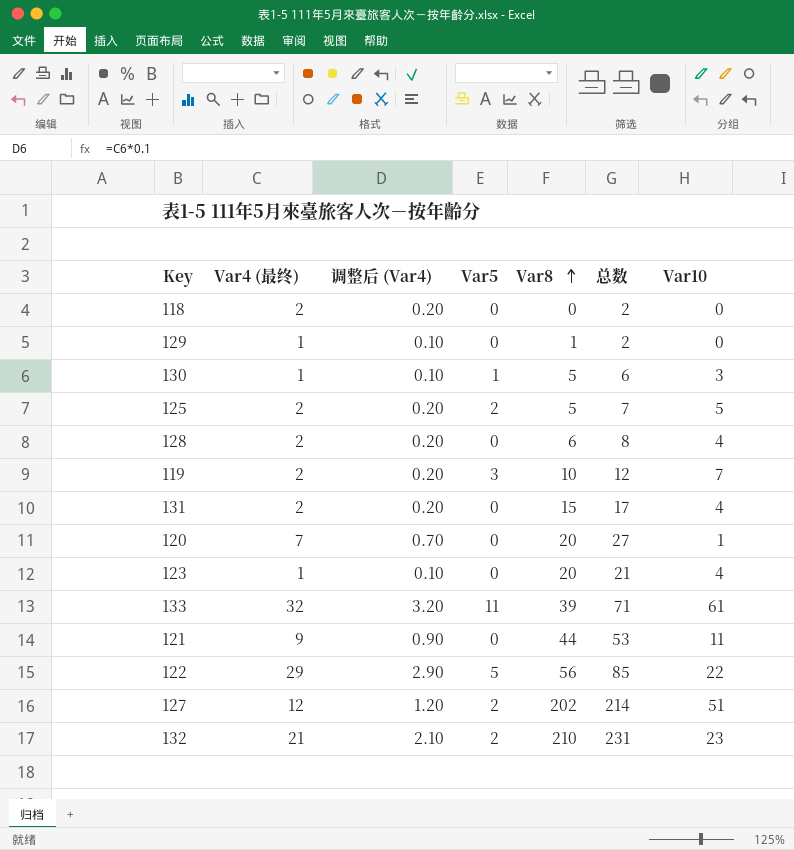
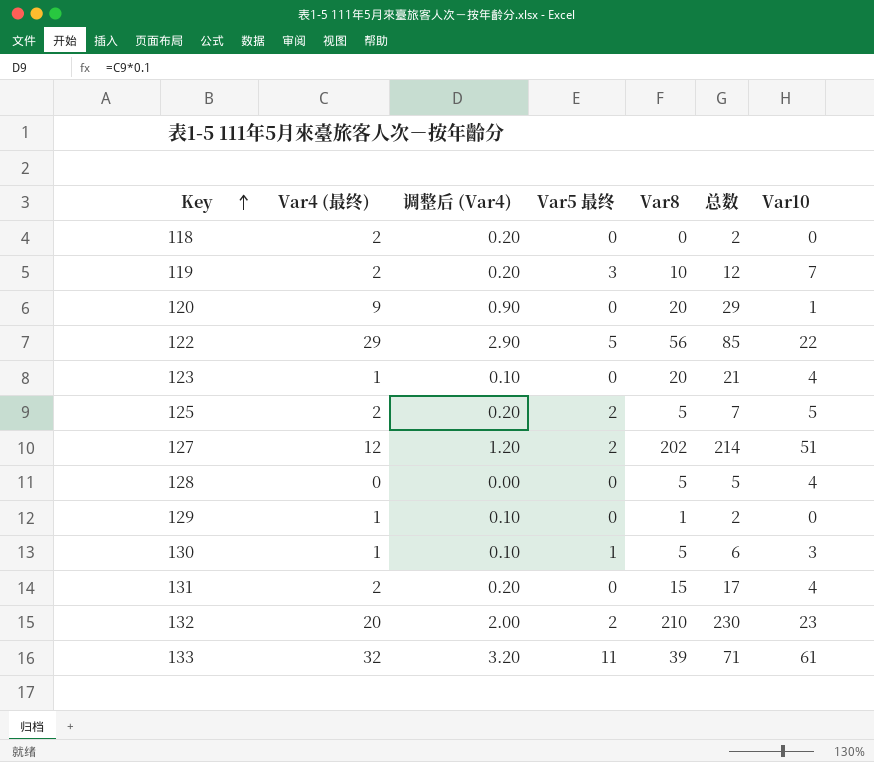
row order: Var8 ascending -> Key ascending
column name: Var5 -> Var5 最终
row 121: 9 | 0.90 | 0 | 44 | 53 | 11 -> none
120 | Var4 (最终): 7 -> 9
120 | 调整后 (Var4): 0.70 -> 0.90
120 | 总数: 27 -> 29
128 | Var4 (最终): 2 -> 0
128 | 调整后 (Var4): 0.20 -> 0.00
128 | Var8: 6 -> 5
128 | 总数: 8 -> 5
132 | Var4 (最终): 21 -> 20
132 | 调整后 (Var4): 2.10 -> 2.00
132 | 总数: 231 -> 230

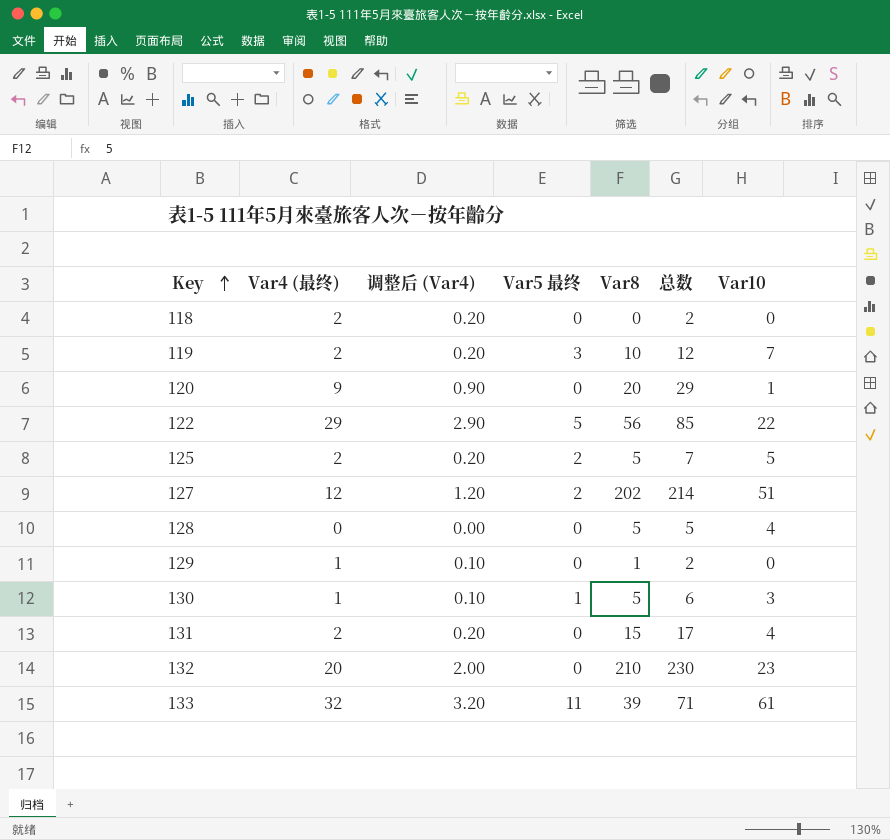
row 123: 1 | 0.10 | 0 | 20 | 21 | 4 -> none
132 | Var5 最终: 2 -> 0

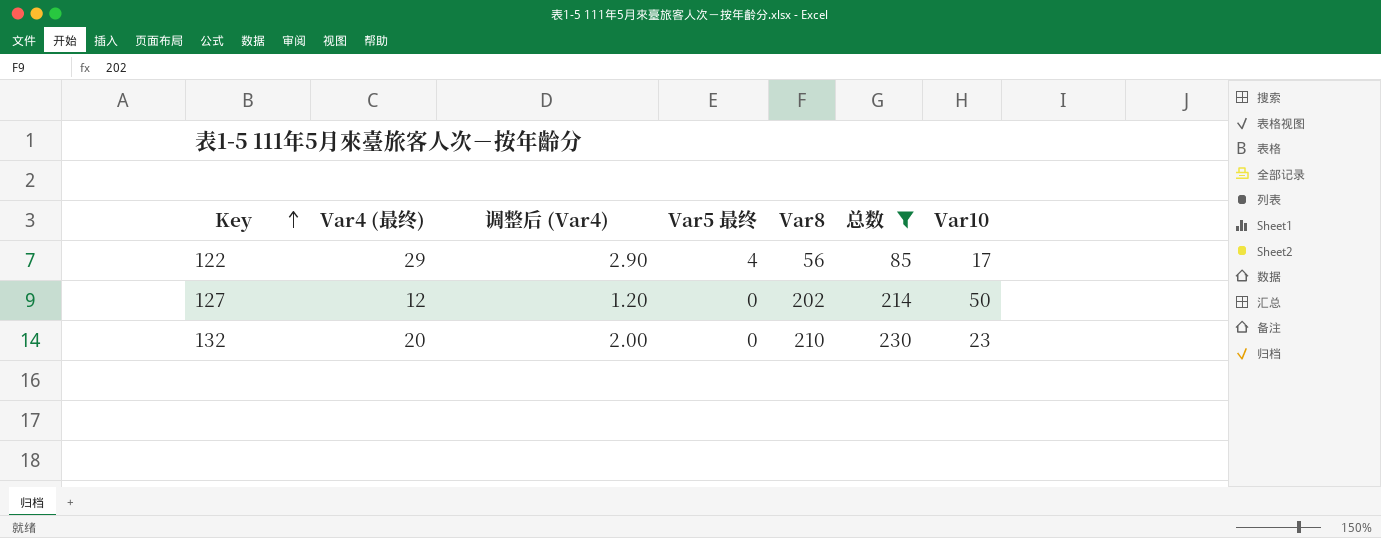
filter: none -> 总数 >= 85
122 | Var5 最终: 5 -> 4
122 | Var10: 22 -> 17
127 | Var5 最终: 2 -> 0
127 | Var10: 51 -> 50

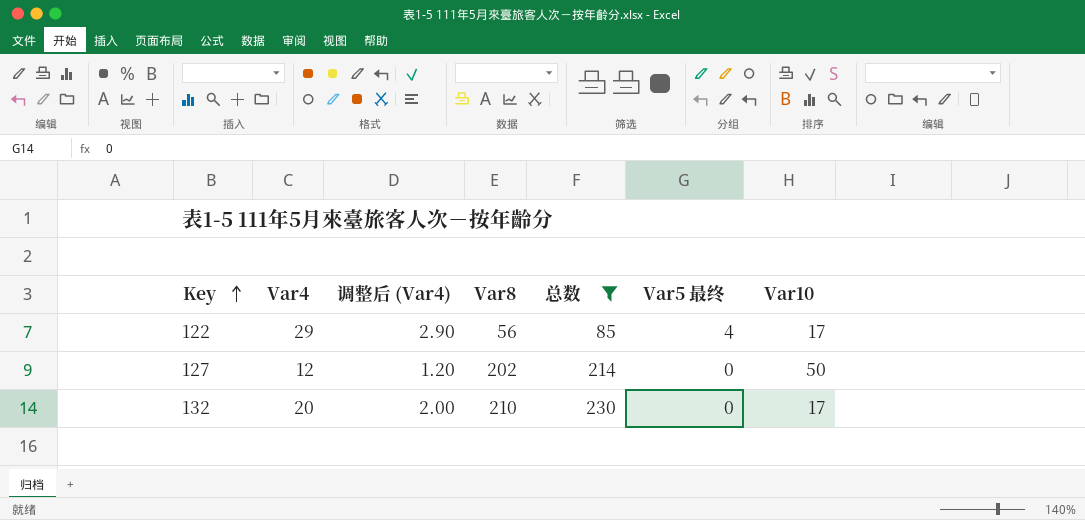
column name: Var4 (最终) -> Var4
column Var5 最终 | position: 4 -> 6
132 | Var10: 23 -> 17

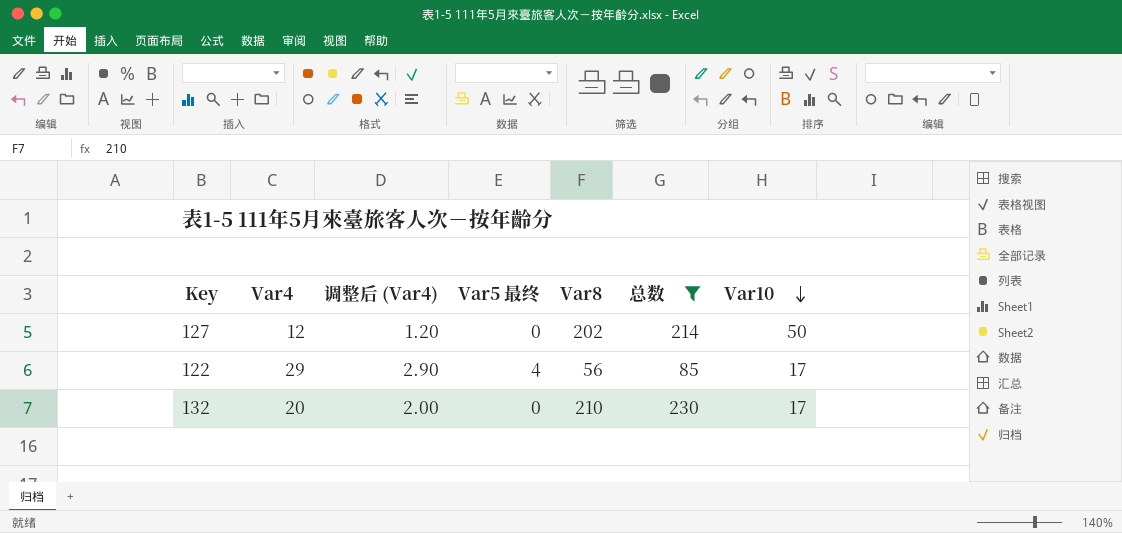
row order: Key ascending -> Var10 descending
column Var5 最终 | position: 6 -> 4

